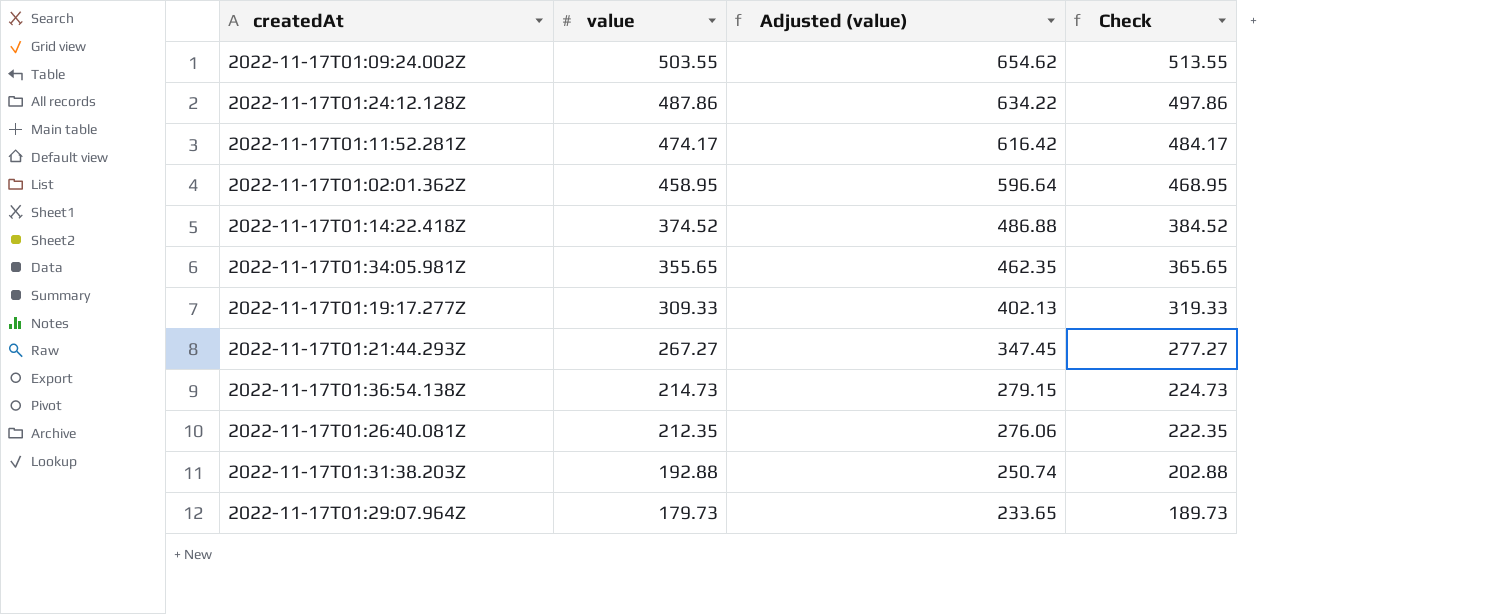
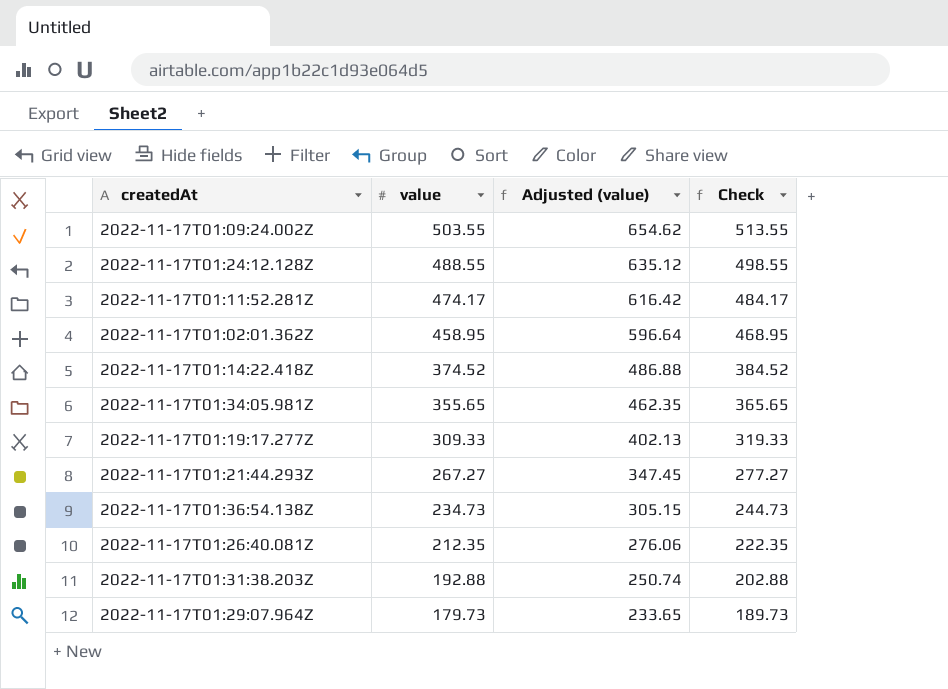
2022-11-17T01:24:12.128Z | value: 487.86 -> 488.55
2022-11-17T01:24:12.128Z | Adjusted (value): 634.22 -> 635.12
2022-11-17T01:24:12.128Z | Check: 497.86 -> 498.55
2022-11-17T01:36:54.138Z | value: 214.73 -> 234.73
2022-11-17T01:36:54.138Z | Adjusted (value): 279.15 -> 305.15
2022-11-17T01:36:54.138Z | Check: 224.73 -> 244.73

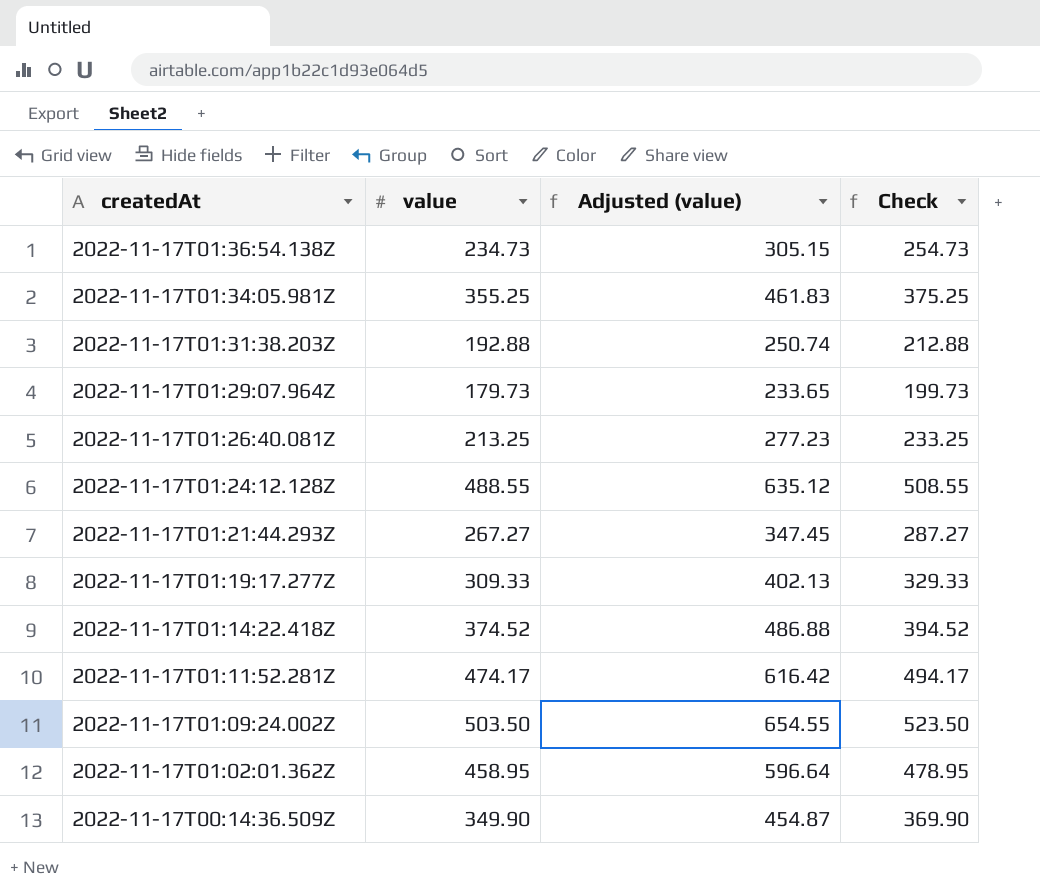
row order: value descending -> createdAt descending
column Check | formula: [value] + 10 -> [value] + 20
2022-11-17T01:34:05.981Z | value: 355.65 -> 355.25
2022-11-17T01:34:05.981Z | Adjusted (value): 462.35 -> 461.83
2022-11-17T01:26:40.081Z | value: 212.35 -> 213.25
2022-11-17T01:26:40.081Z | Adjusted (value): 276.06 -> 277.23
2022-11-17T01:09:24.002Z | value: 503.55 -> 503.50
2022-11-17T01:09:24.002Z | Adjusted (value): 654.62 -> 654.55
row 2022-11-17T00:14:36.509Z: none -> 349.90 | 454.87 | 369.90

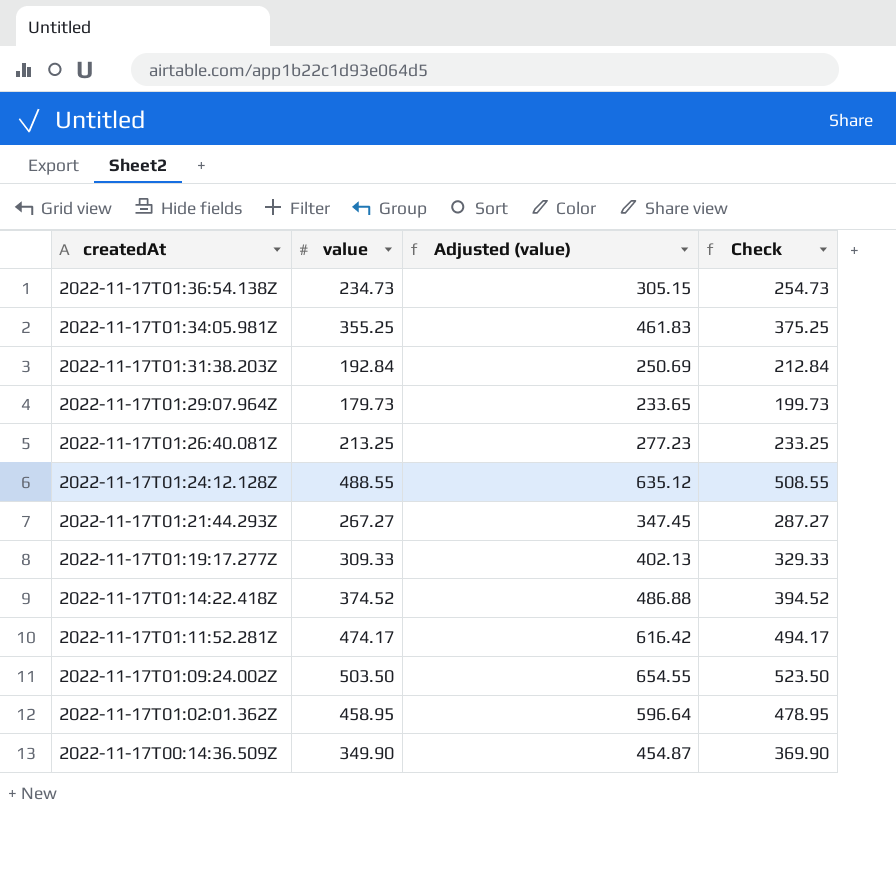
2022-11-17T01:31:38.203Z | value: 192.88 -> 192.84
2022-11-17T01:31:38.203Z | Adjusted (value): 250.74 -> 250.69
2022-11-17T01:31:38.203Z | Check: 212.88 -> 212.84

